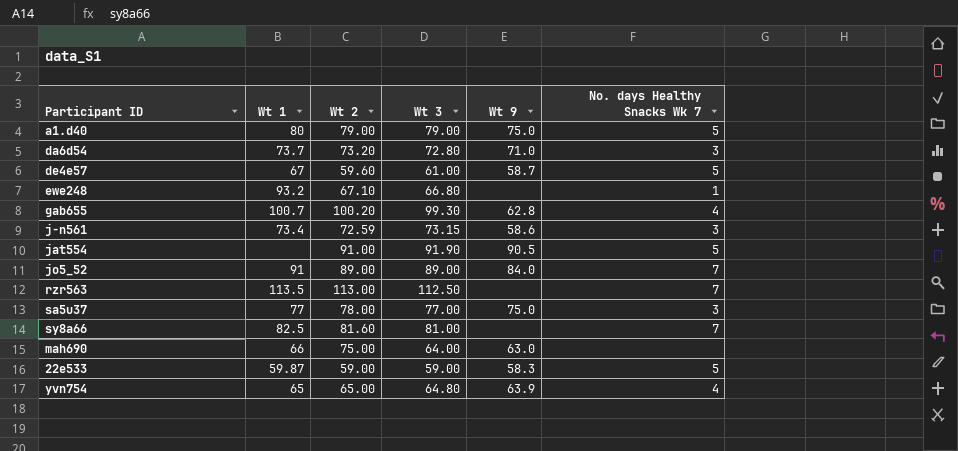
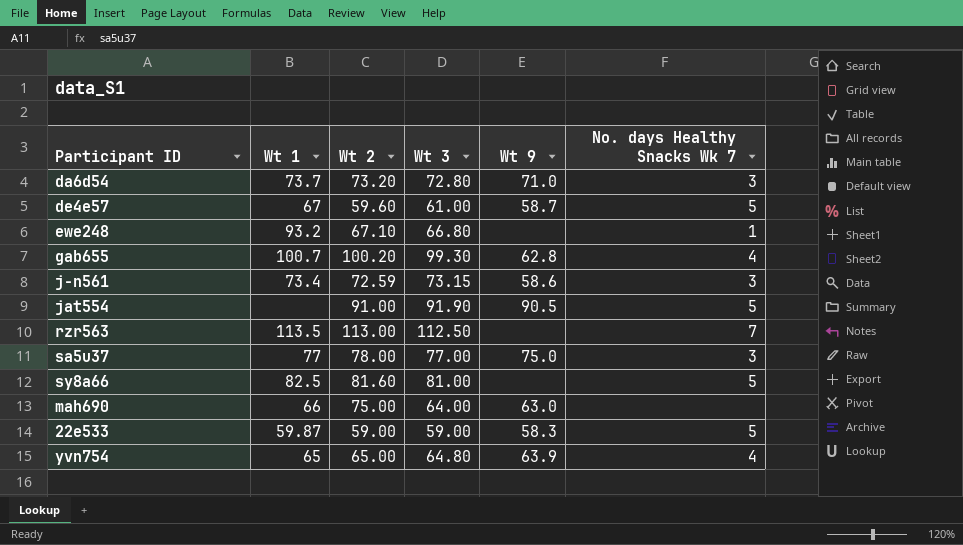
row a1.d40: 80 | 79.00 | 79.00 | 75.0 | 5 -> none
row jo5_52: 91 | 89.00 | 89.00 | 84.0 | 7 -> none
sy8a66 | No. days Healthy Snacks Wk 7: 7 -> 5

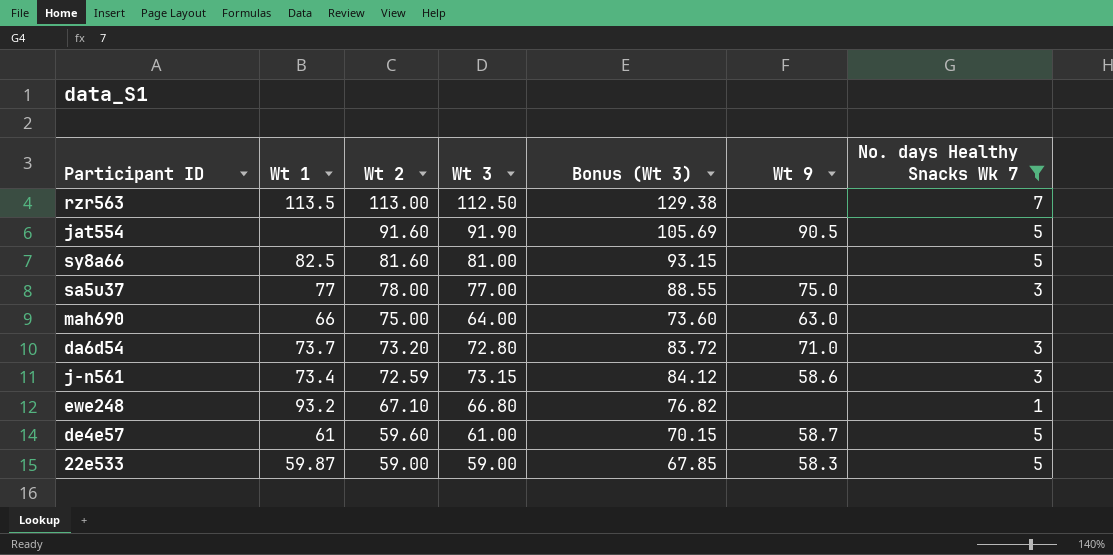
filter: none -> No. days Healthy Snacks Wk 7 != 4
row order: none -> Wt 2 descending
column Bonus (Wt 3) | formula: none -> [Wt 3] * 1.15
jat554 | Wt 2: 91.00 -> 91.60
de4e57 | Wt 1: 67 -> 61

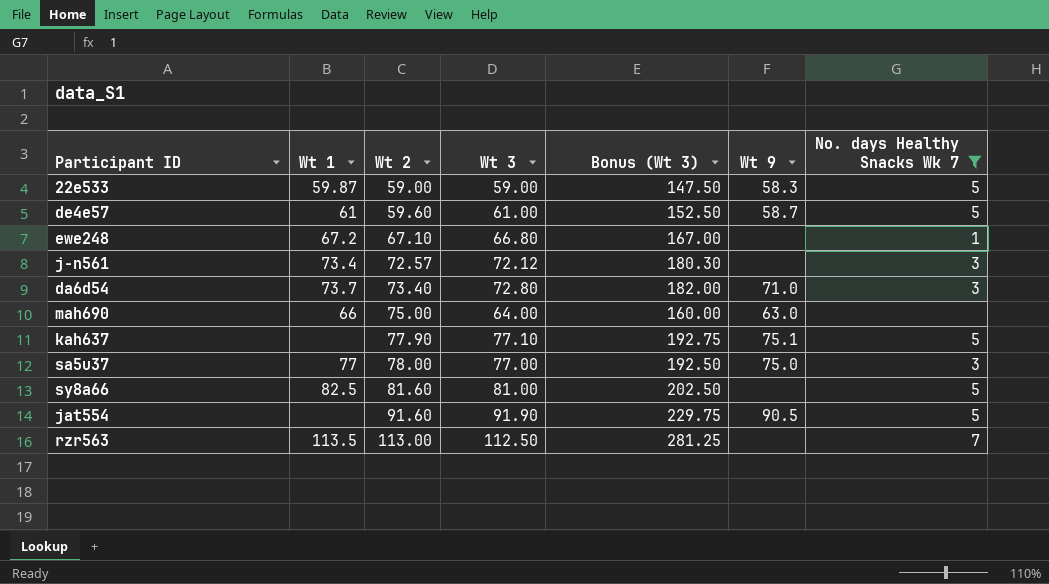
row order: Wt 2 descending -> Wt 2 ascending
column Bonus (Wt 3) | formula: [Wt 3] * 1.15 -> [Wt 3] * 2.5
ewe248 | Wt 1: 93.2 -> 67.2
j-n561 | Wt 2: 72.59 -> 72.57
j-n561 | Wt 3: 73.15 -> 72.12
j-n561 | Wt 9: 58.6 -> none
da6d54 | Wt 2: 73.20 -> 73.40
row kah637: none -> none | 77.90 | 77.10 | 192.75 | 75.1 | 5

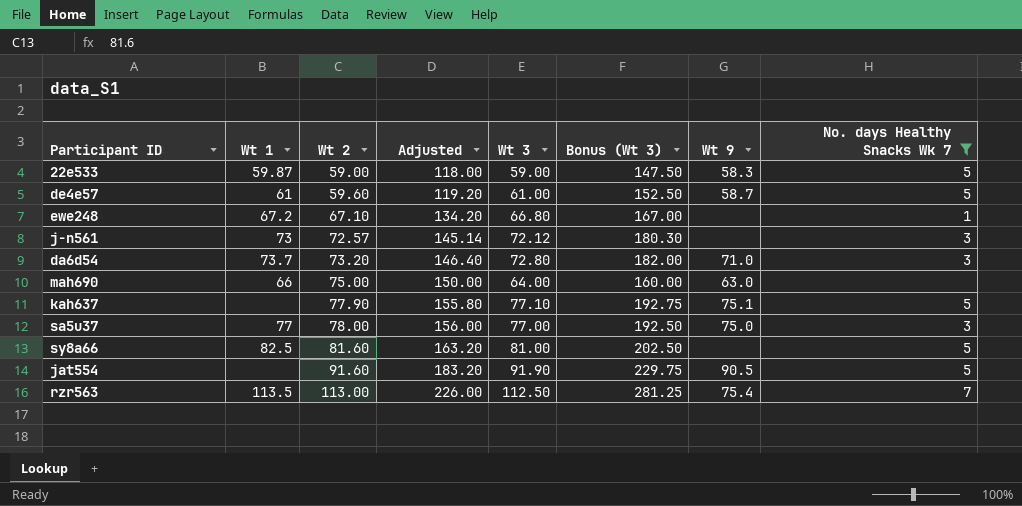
column Adjusted | formula: none -> [Wt 2] * 2
j-n561 | Wt 1: 73.4 -> 73
da6d54 | Wt 2: 73.40 -> 73.20
rzr563 | Wt 9: none -> 75.4

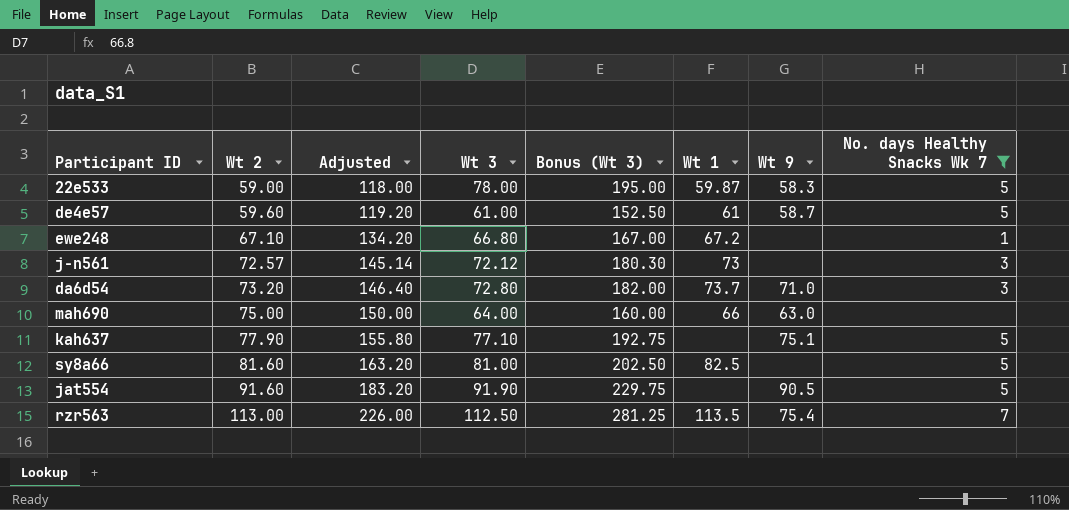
column Wt 1 | position: 2 -> 6
row sa5u37: 77 | 78.00 | 156.00 | 77.00 | 192.50 | 75.0 | 3 -> none
22e533 | Wt 3: 59.00 -> 78.00
22e533 | Bonus (Wt 3): 147.50 -> 195.00

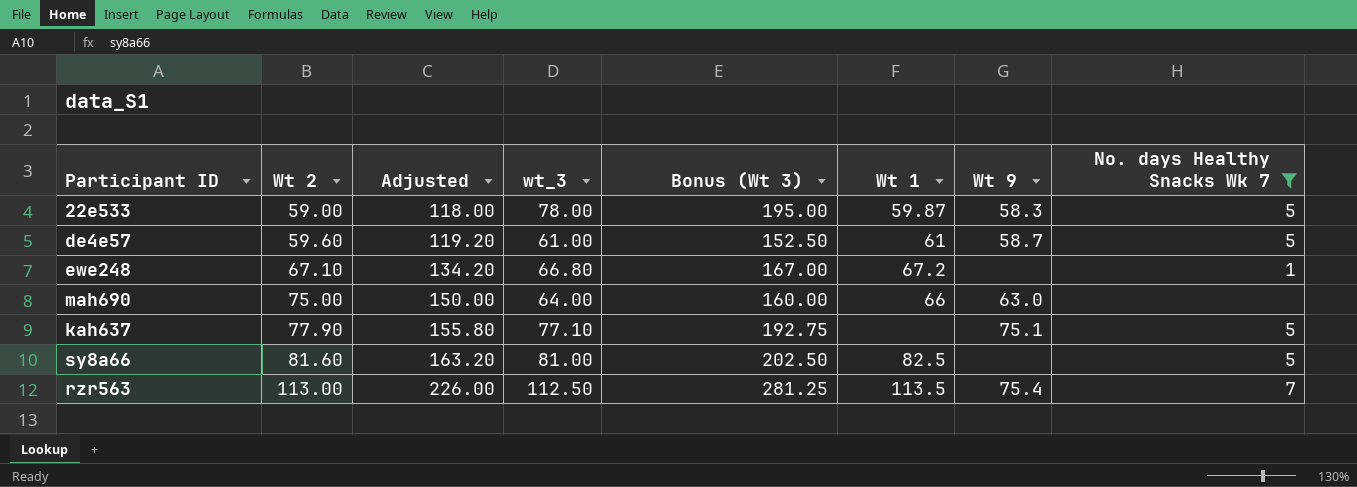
column name: Wt 3 -> wt_3
row j-n561: 72.57 | 145.14 | 72.12 | 180.30 | 73 | none | 3 -> none
row da6d54: 73.20 | 146.40 | 72.80 | 182.00 | 73.7 | 71.0 | 3 -> none
row jat554: 91.60 | 183.20 | 91.90 | 229.75 | none | 90.5 | 5 -> none

